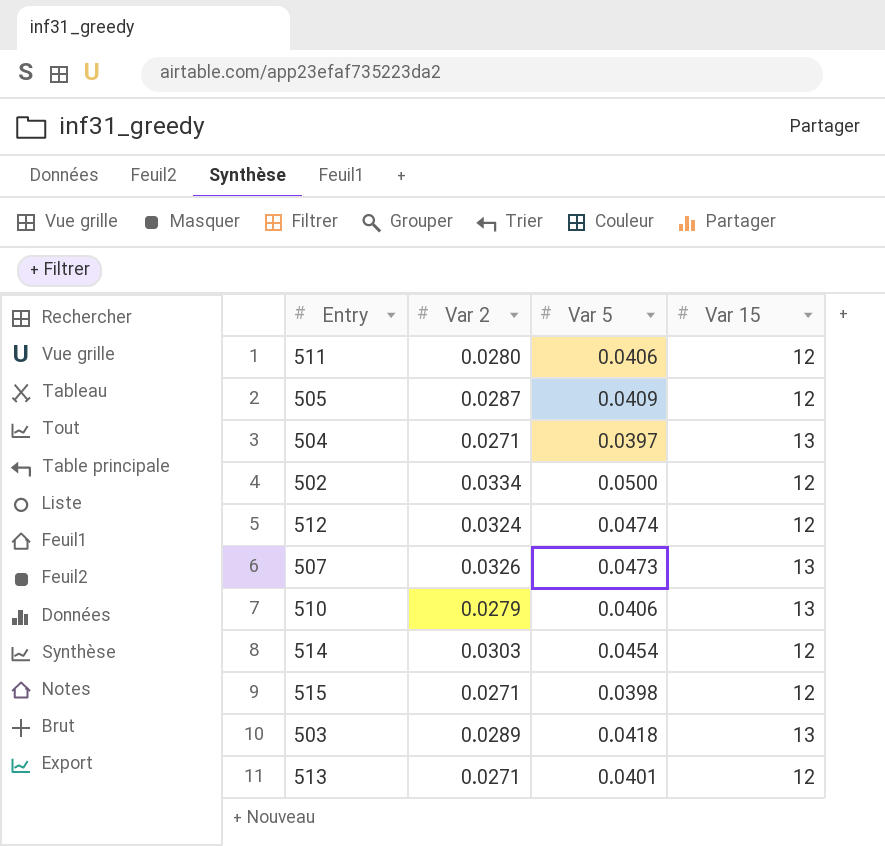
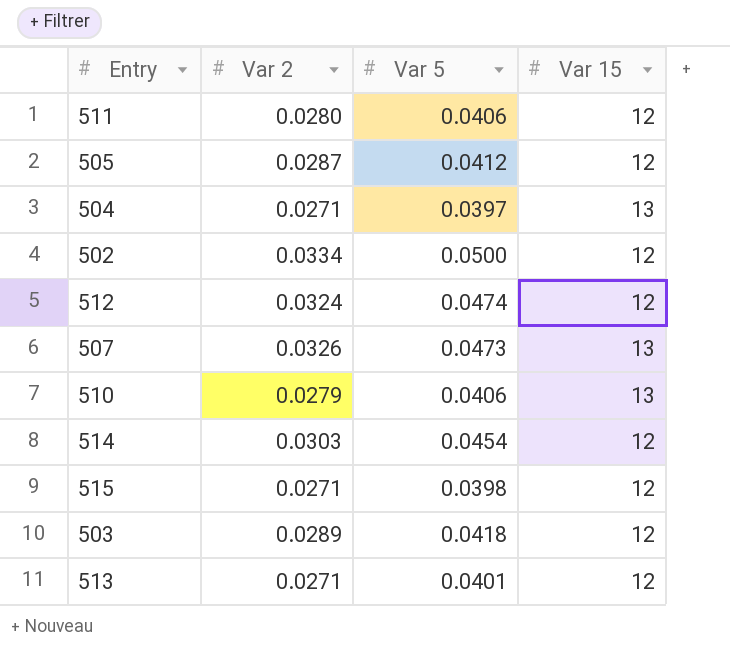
505 | Var 5: 0.0409 -> 0.0412
503 | Var 15: 13 -> 12

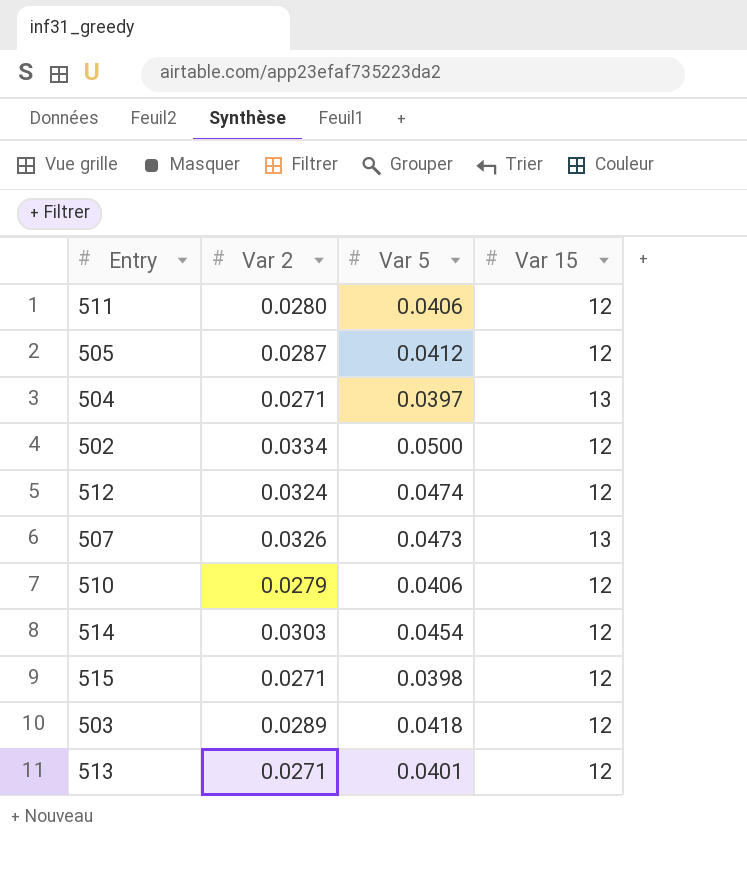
510 | Var 15: 13 -> 12

